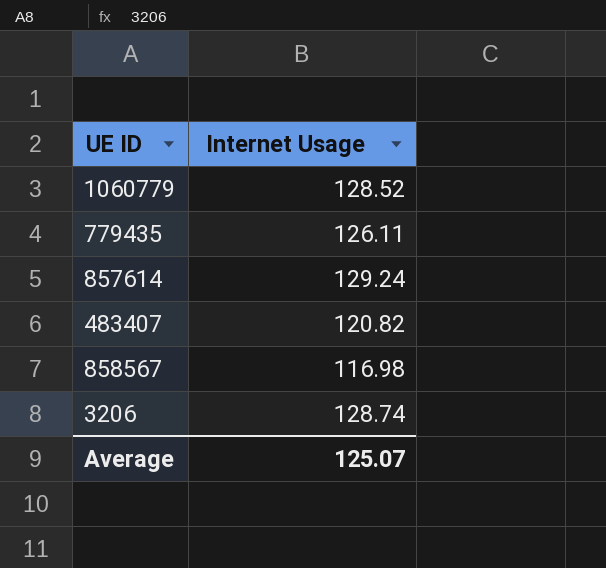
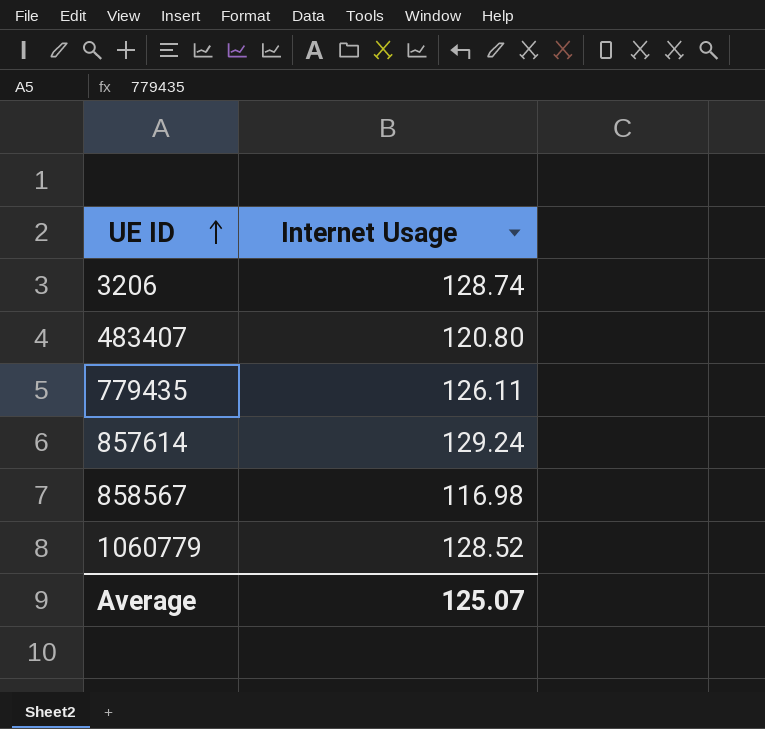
row order: none -> UE ID ascending
483407 | Internet Usage: 120.82 -> 120.80

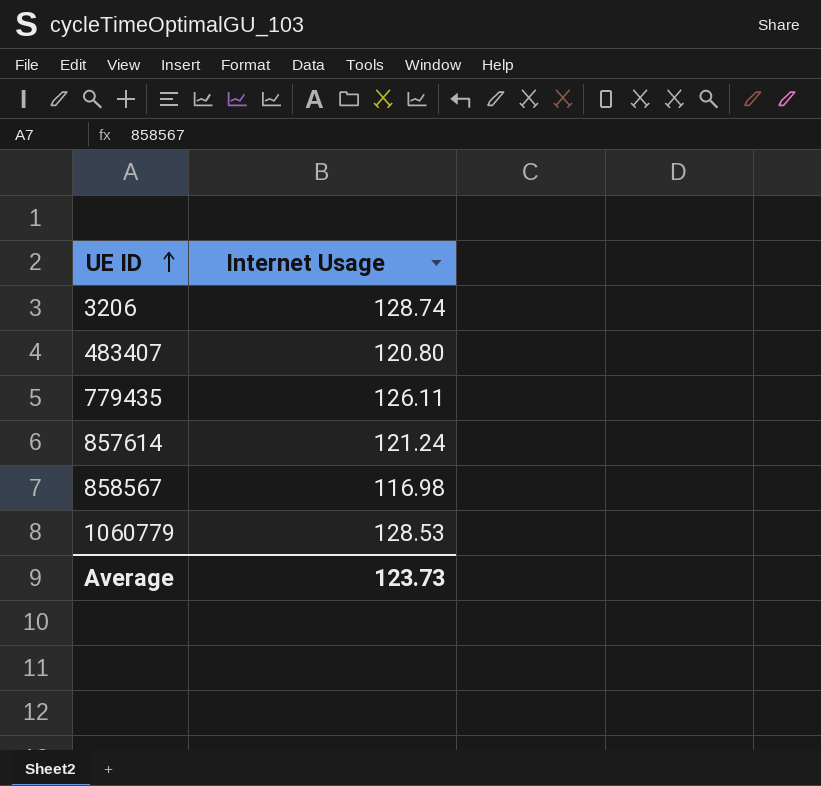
857614 | Internet Usage: 129.24 -> 121.24
1060779 | Internet Usage: 128.52 -> 128.53
Average | Internet Usage: 125.07 -> 123.73

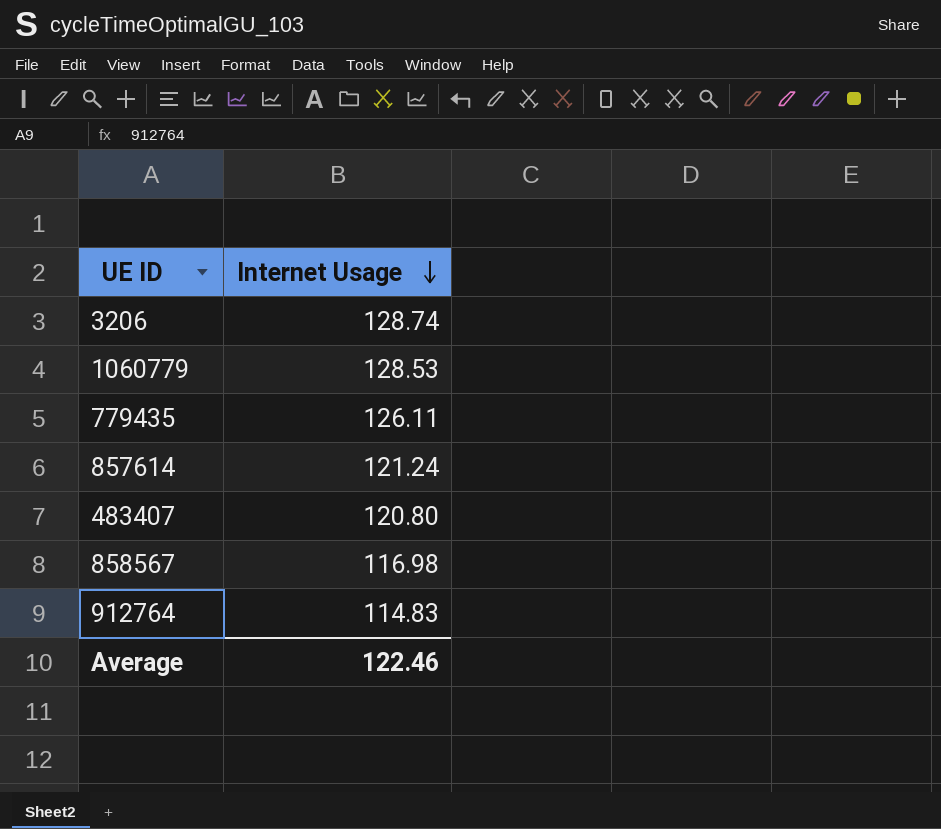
row order: UE ID ascending -> Internet Usage descending
row 912764: none -> 114.83
Average | Internet Usage: 123.73 -> 122.46

